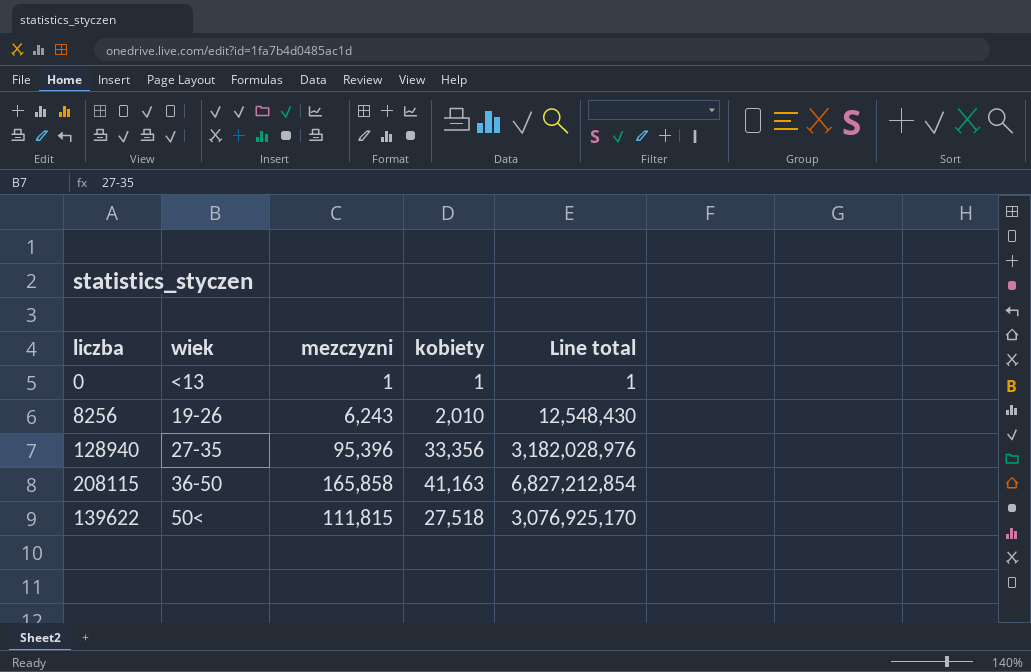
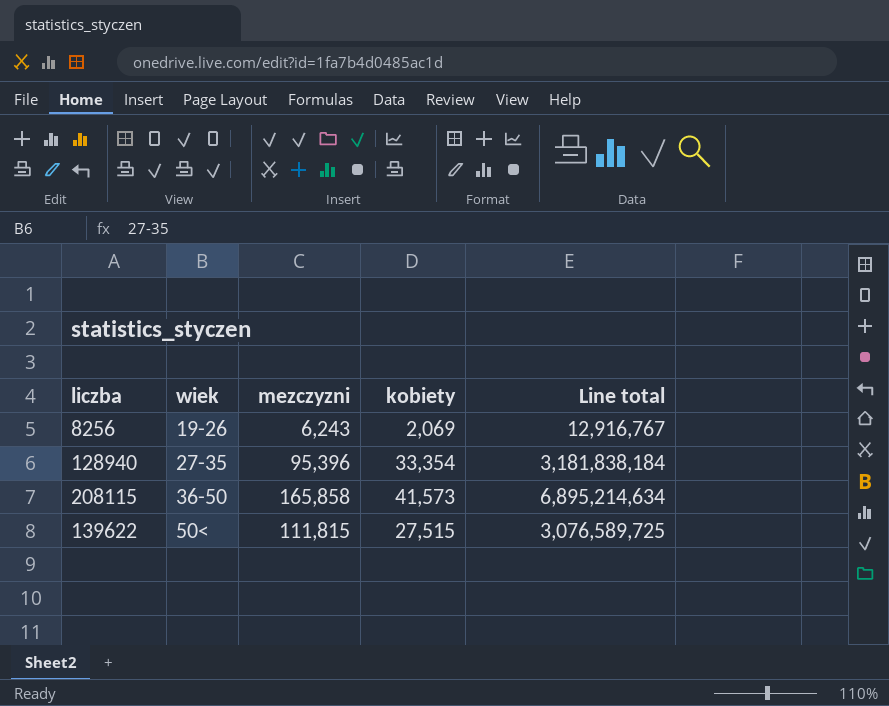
row 0: <13 | 1 | 1 | 1 -> none
8256 | kobiety: 2,010 -> 2,069
8256 | Line total: 12,548,430 -> 12,916,767
128940 | kobiety: 33,356 -> 33,354
128940 | Line total: 3,182,028,976 -> 3,181,838,184
208115 | kobiety: 41,163 -> 41,573
208115 | Line total: 6,827,212,854 -> 6,895,214,634
139622 | kobiety: 27,518 -> 27,515
139622 | Line total: 3,076,925,170 -> 3,076,589,725

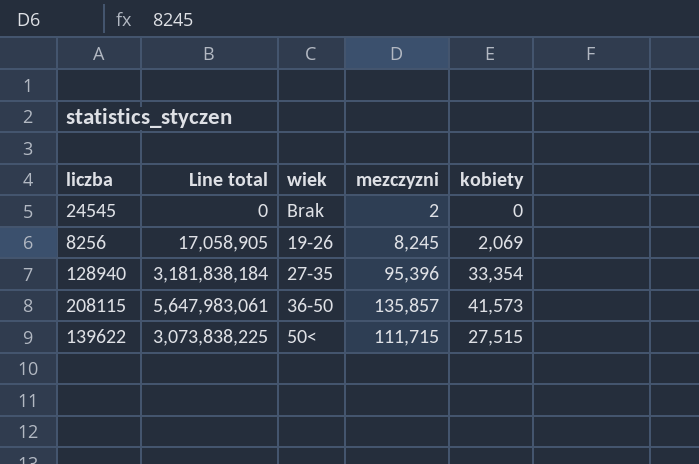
column Line total | position: 5 -> 2
row 24545: none -> 0 | Brak | 2 | 0
8256 | Line total: 12,916,767 -> 17,058,905
8256 | mezczyzni: 6,243 -> 8,245
208115 | Line total: 6,895,214,634 -> 5,647,983,061
208115 | mezczyzni: 165,858 -> 135,857
139622 | Line total: 3,076,589,725 -> 3,073,838,225
139622 | mezczyzni: 111,815 -> 111,715

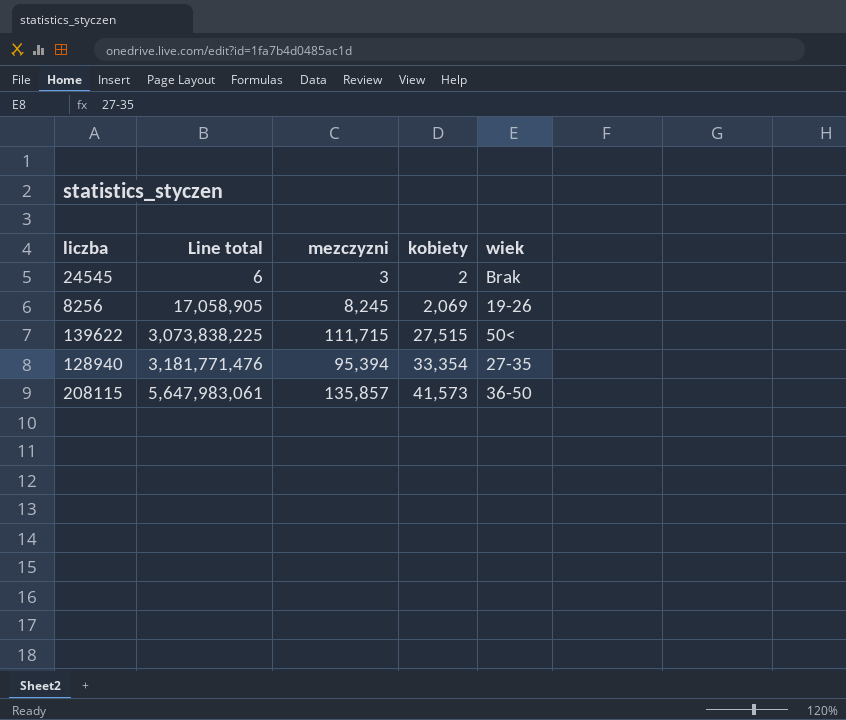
row order: none -> Line total ascending
column wiek | position: 3 -> 5
24545 | Line total: 0 -> 6
24545 | mezczyzni: 2 -> 3
24545 | kobiety: 0 -> 2
128940 | Line total: 3,181,838,184 -> 3,181,771,476
128940 | mezczyzni: 95,396 -> 95,394

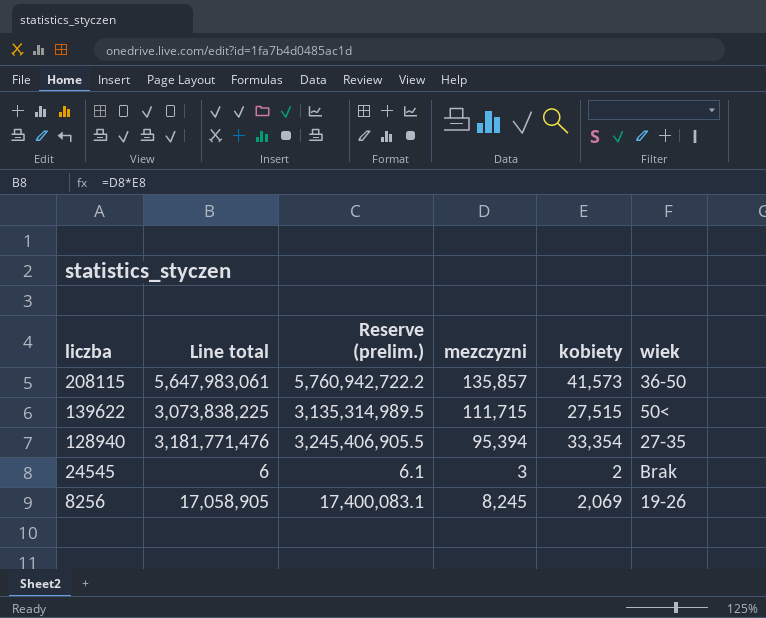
row order: Line total ascending -> liczba descending
column Reserve (prelim.) | formula: none -> [Line total] * 1.02

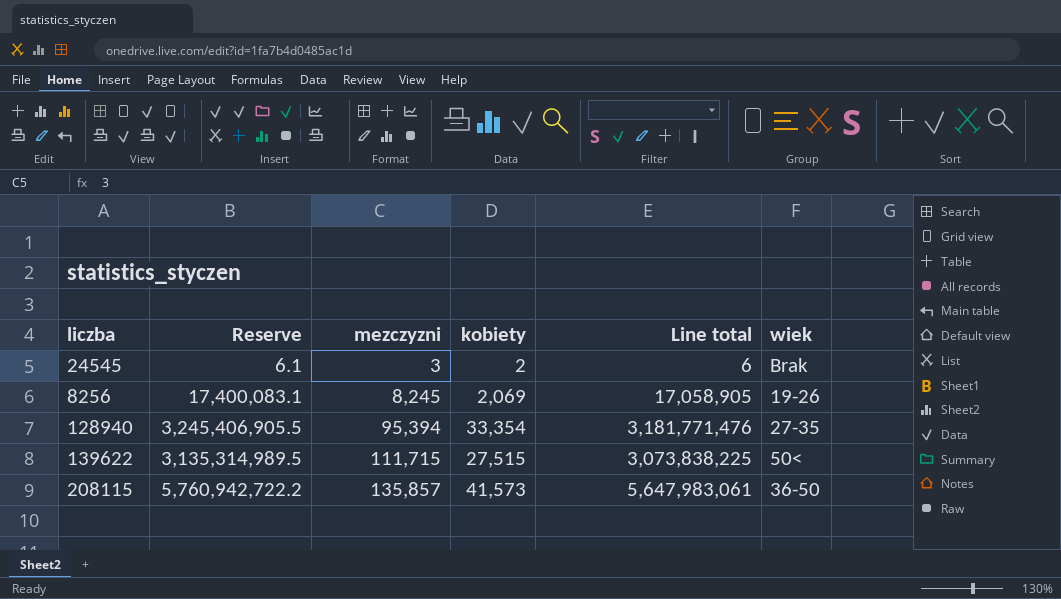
row order: liczba descending -> mezczyzni ascending
column name: Reserve (prelim.) -> Reserve
column Line total | position: 2 -> 5

